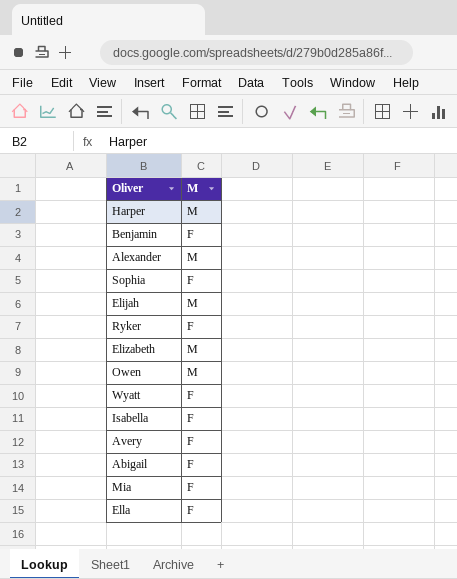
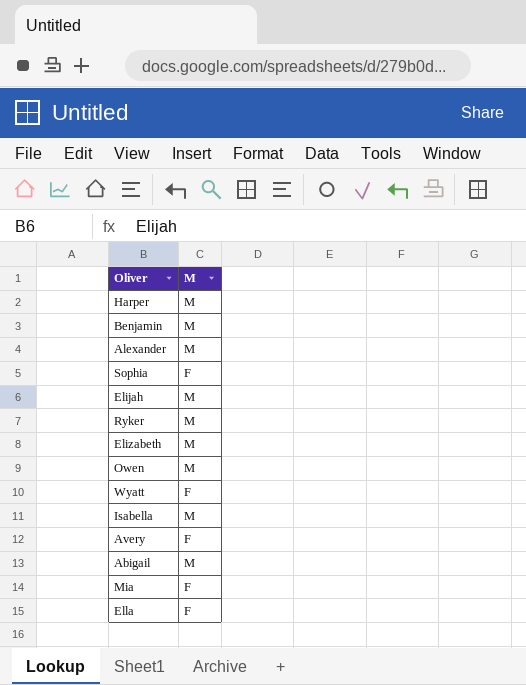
Benjamin | M: F -> M
Ryker | M: F -> M
Isabella | M: F -> M
Abigail | M: F -> M

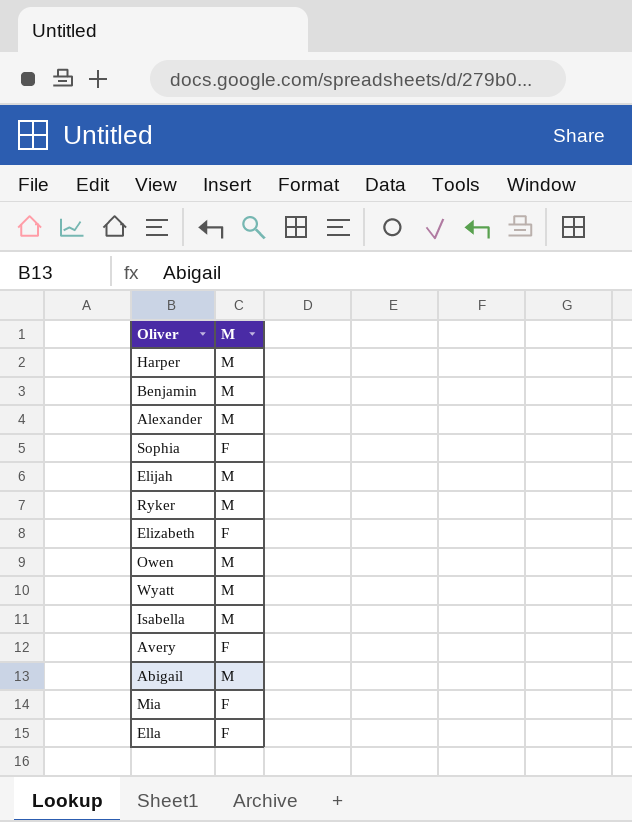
Elizabeth | M: M -> F
Wyatt | M: F -> M

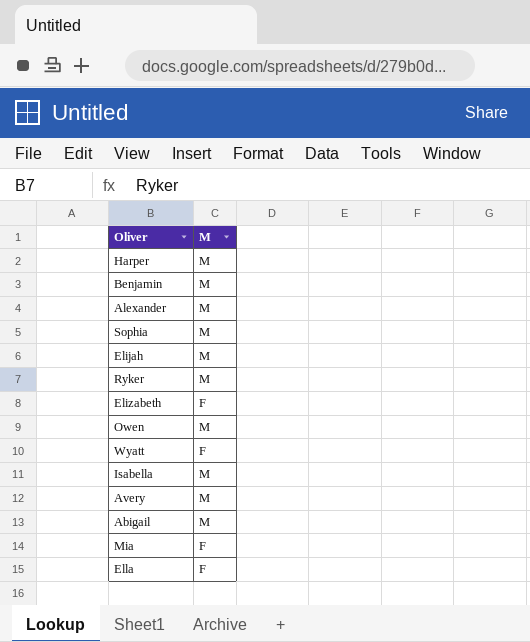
Sophia | M: F -> M
Wyatt | M: M -> F
Avery | M: F -> M

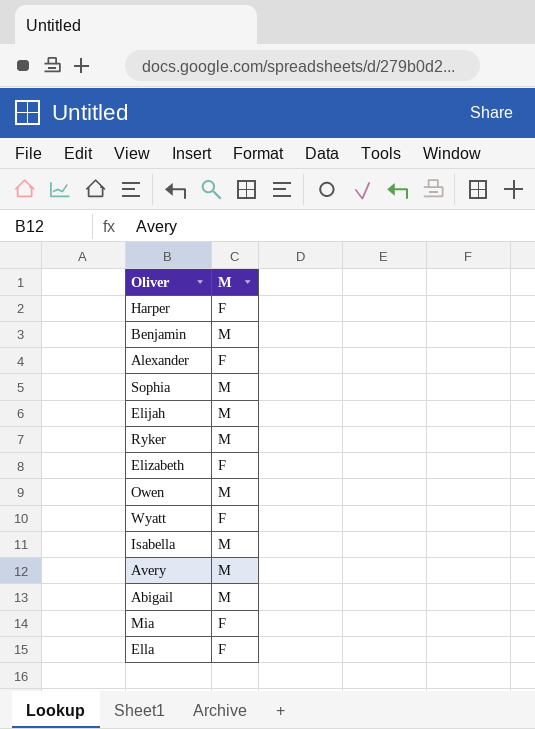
Harper | M: M -> F
Alexander | M: M -> F

